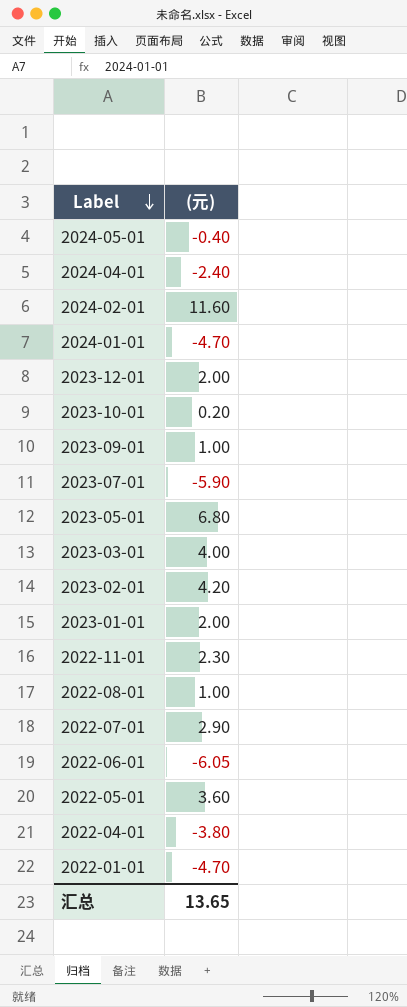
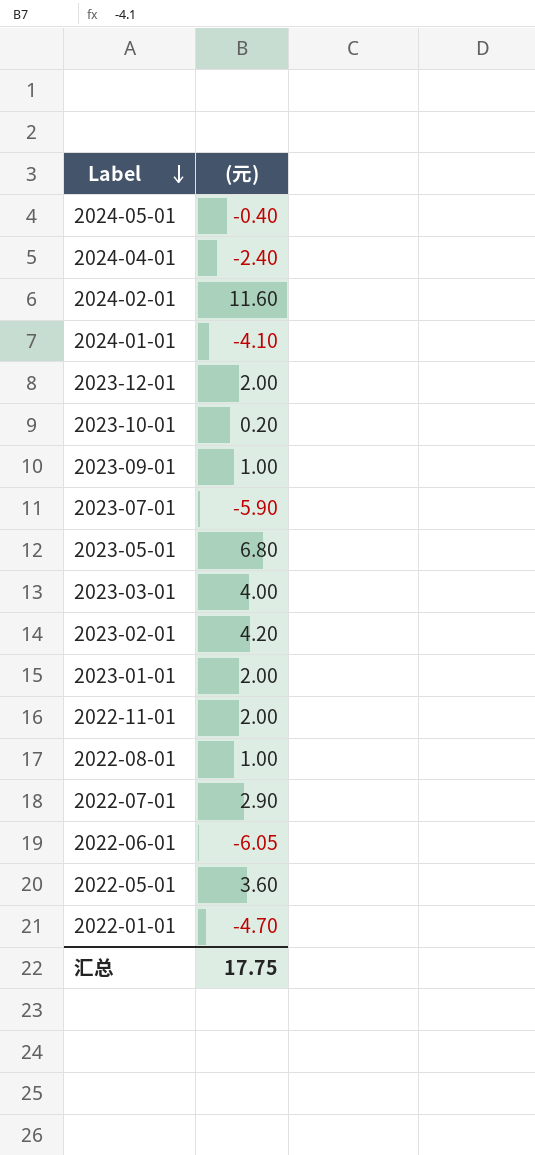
row 2022-04-01: -3.80 -> none
2024-01-01 | (元): -4.70 -> -4.10
2022-11-01 | (元): 2.30 -> 2.00
汇总 | (元): 13.65 -> 17.75

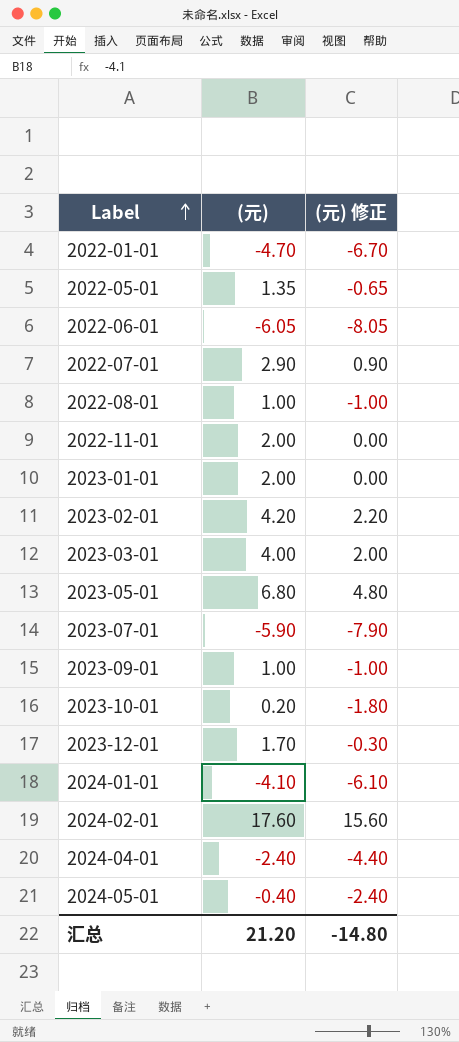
row order: Label descending -> Label ascending
column (元) 修正 | formula: none -> [(元)] - 2
2022-05-01 | (元): 3.60 -> 1.35
2023-12-01 | (元): 2.00 -> 1.70
2024-02-01 | (元): 11.60 -> 17.60
汇总 | (元): 17.75 -> 21.20

